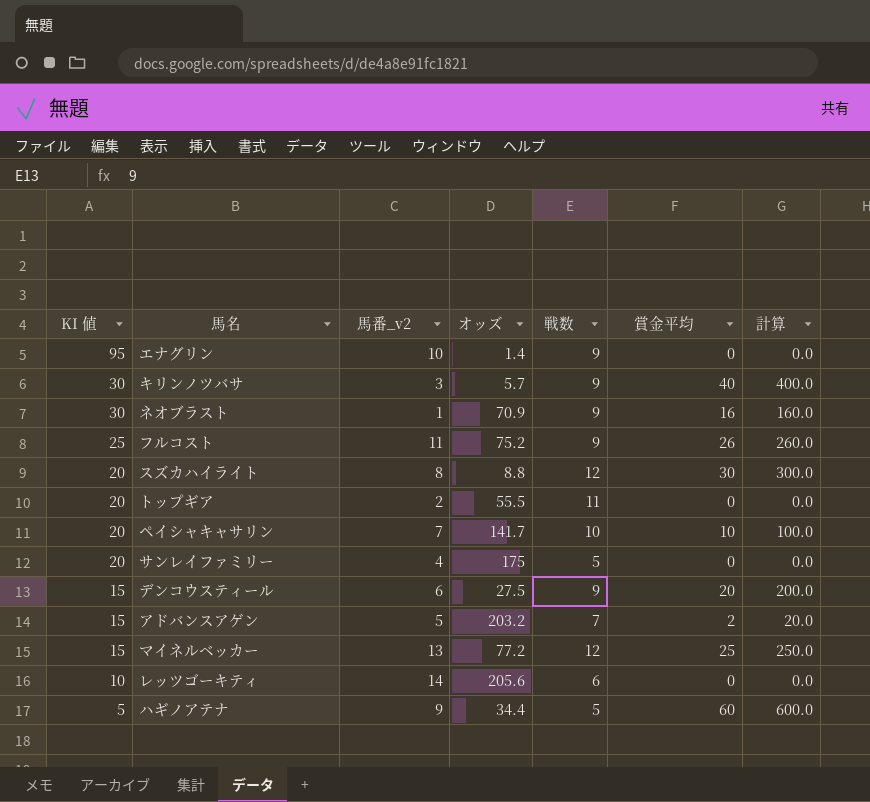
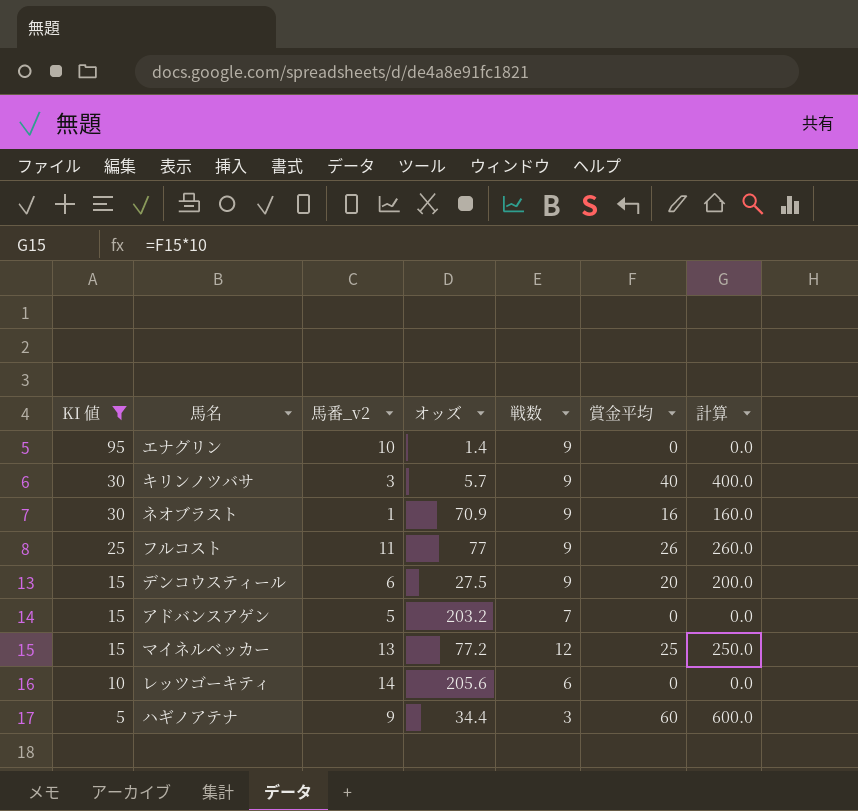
filter: none -> KI 値 != 20
フルコスト | オッズ: 75.2 -> 77
アドバンスアゲン | 賞金平均: 2 -> 0
アドバンスアゲン | 計算: 20.0 -> 0.0
ハギノアテナ | 戦数: 5 -> 3

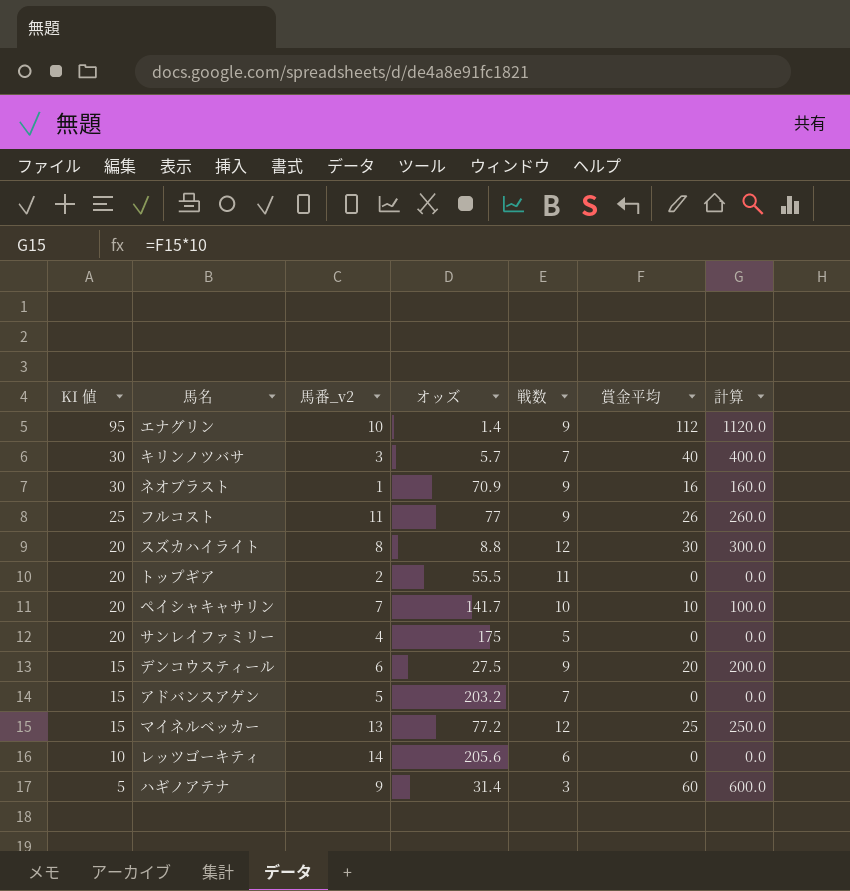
filter: KI 値 != 20 -> none
エナグリン | 賞金平均: 0 -> 112
エナグリン | 計算: 0.0 -> 1120.0
キリンノツバサ | 戦数: 9 -> 7
ハギノアテナ | オッズ: 34.4 -> 31.4

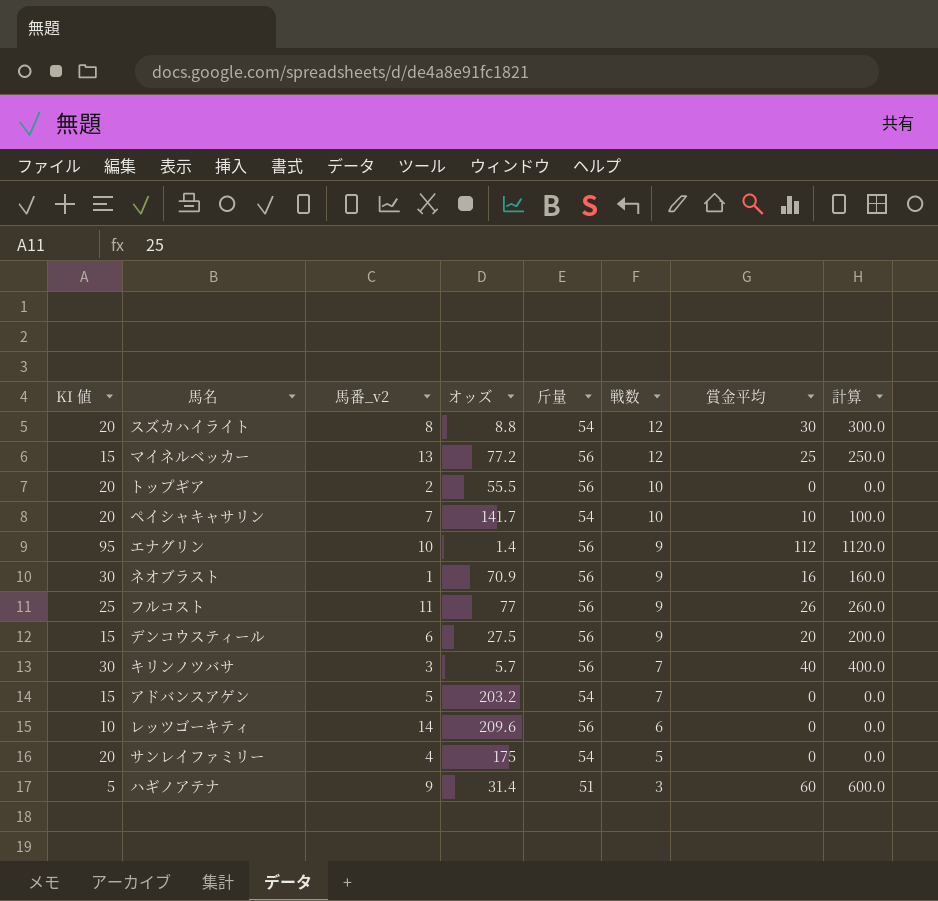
row order: KI 値 descending -> 戦数 descending
column 斤量 | position: none -> 5
トップギア | 戦数: 11 -> 10
レッツゴーキティ | オッズ: 205.6 -> 209.6

